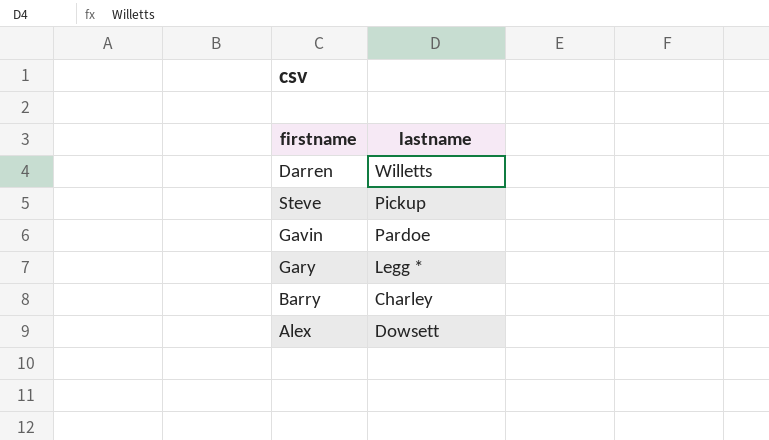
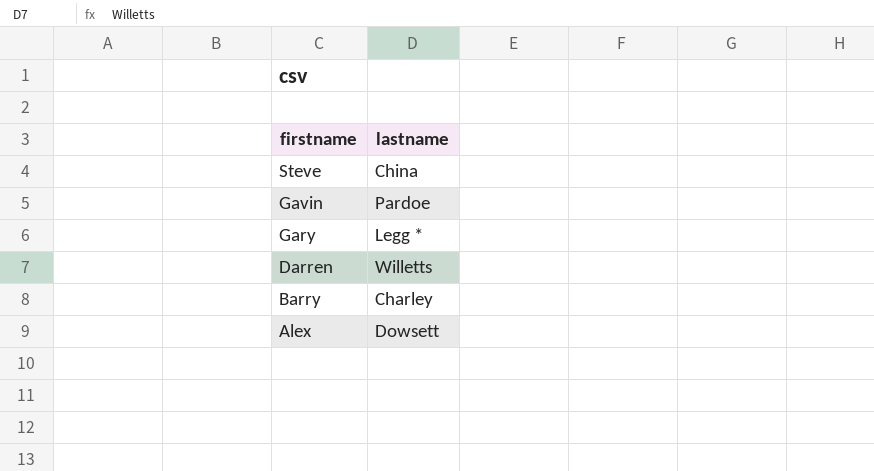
row order: none -> firstname descending
Steve | lastname: Pickup -> China

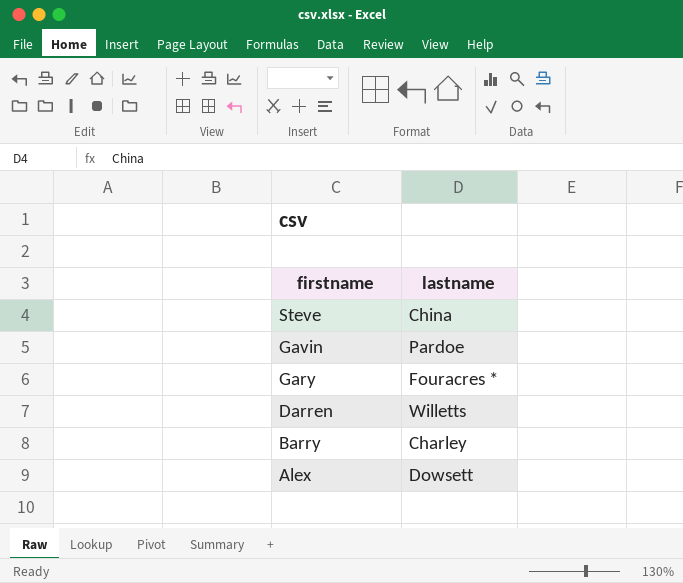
Gary | lastname: Legg * -> Fouracres *

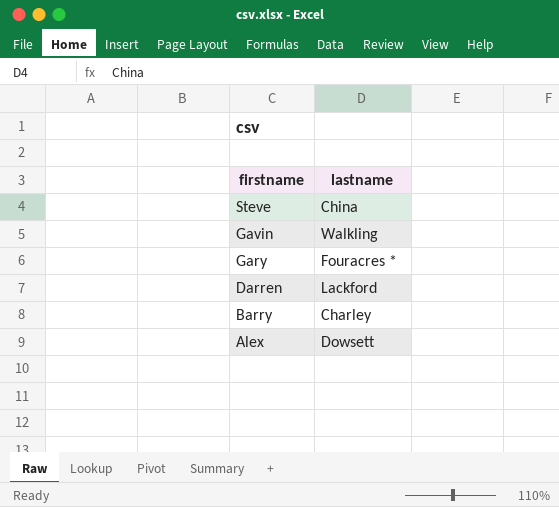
Gavin | lastname: Pardoe -> Walkling
Darren | lastname: Willetts -> Lackford

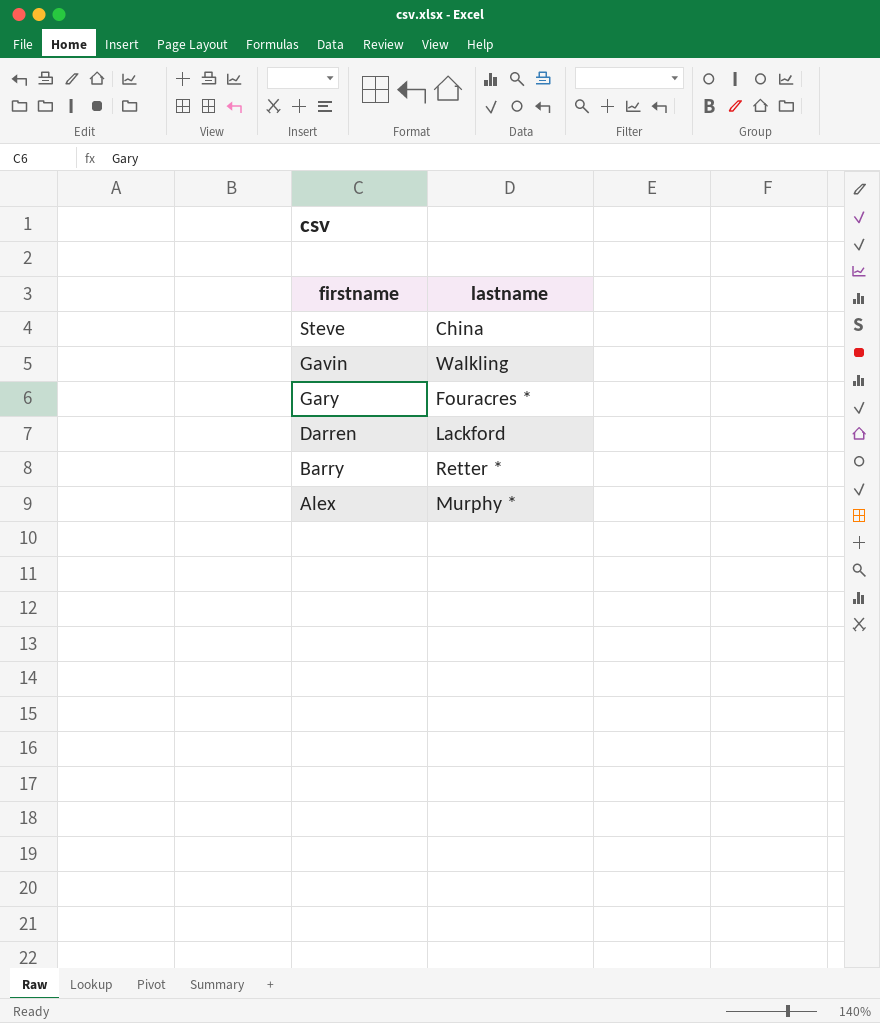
Barry | lastname: Charley -> Retter *
Alex | lastname: Dowsett -> Murphy *

